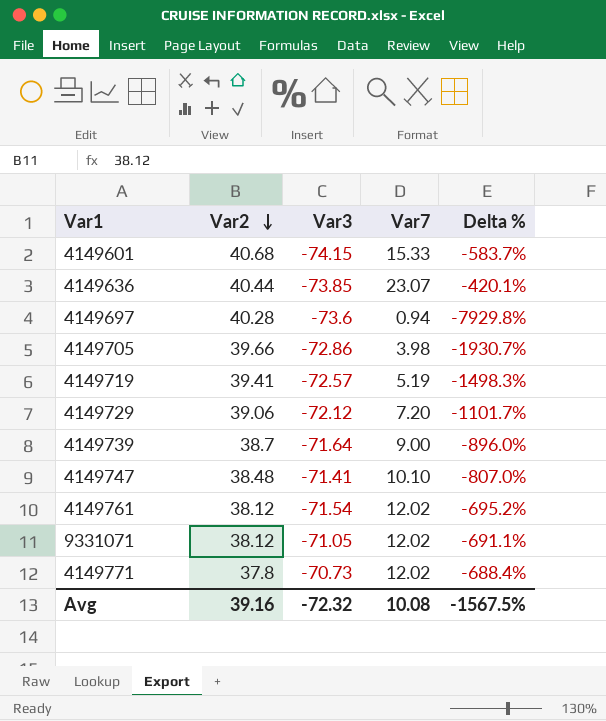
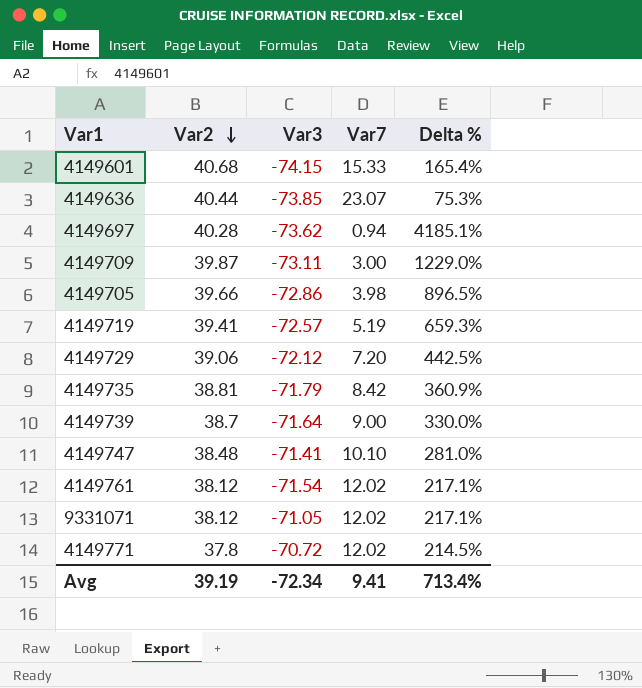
column Delta % | formula: ([Var3] - [Var7]) / [Var7] -> ([Var2] - [Var7]) / [Var7]
4149697 | Var3: -73.6 -> -73.62
row 4149709: none -> 39.87 | -73.11 | 3.00 | 1229.0%
row 4149735: none -> 38.81 | -71.79 | 8.42 | 360.9%
4149771 | Var3: -70.73 -> -70.72
Avg | Var2: 39.16 -> 39.19
Avg | Var3: -72.32 -> -72.34
Avg | Var7: 10.08 -> 9.41
Avg | Delta %: -1567.5% -> 713.4%

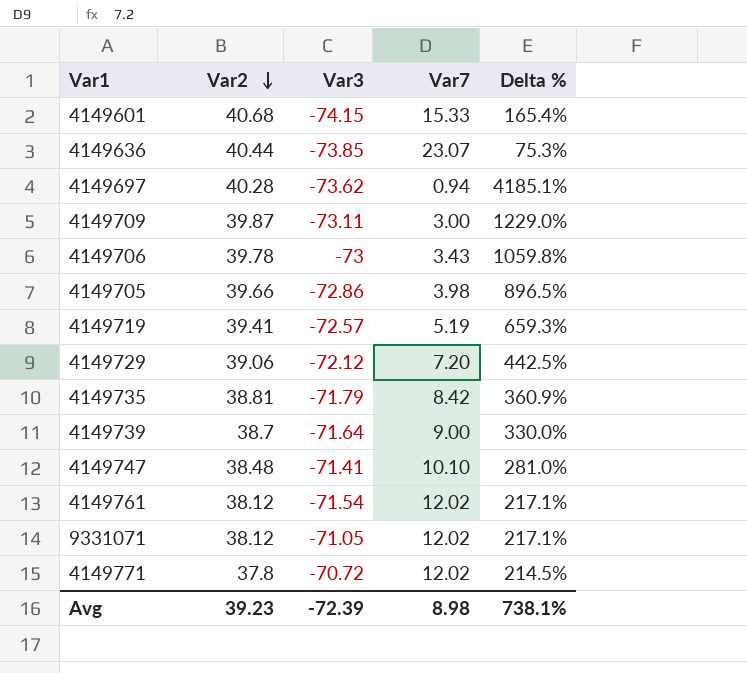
row 4149706: none -> 39.78 | -73 | 3.43 | 1059.8%
Avg | Var2: 39.19 -> 39.23
Avg | Var3: -72.34 -> -72.39
Avg | Var7: 9.41 -> 8.98
Avg | Delta %: 713.4% -> 738.1%

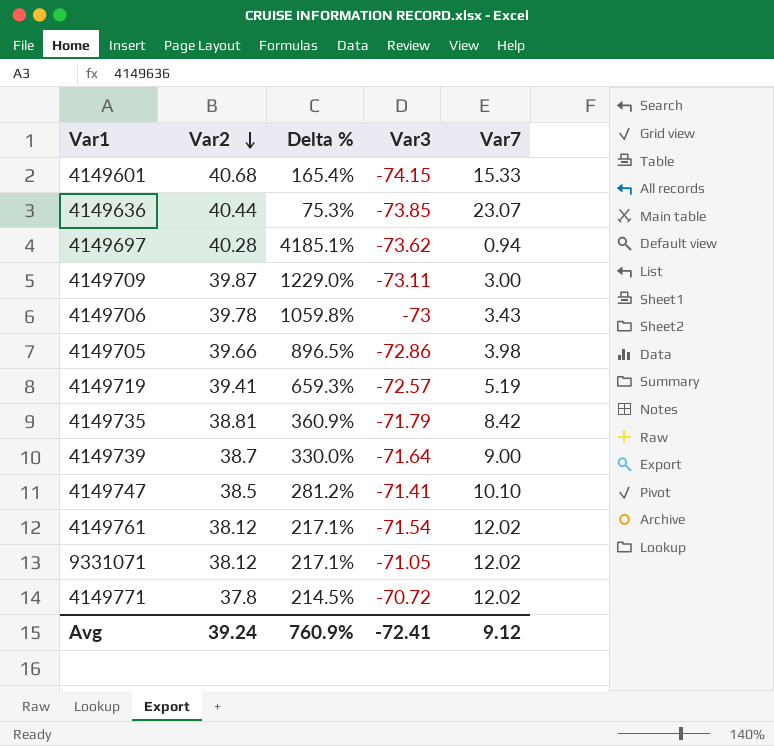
column Delta % | position: 5 -> 3
row 4149729: 39.06 | -72.12 | 7.20 | 442.5% -> none
4149747 | Var2: 38.48 -> 38.5
4149747 | Delta %: 281.0% -> 281.2%
Avg | Var2: 39.23 -> 39.24
Avg | Delta %: 738.1% -> 760.9%
Avg | Var3: -72.39 -> -72.41
Avg | Var7: 8.98 -> 9.12

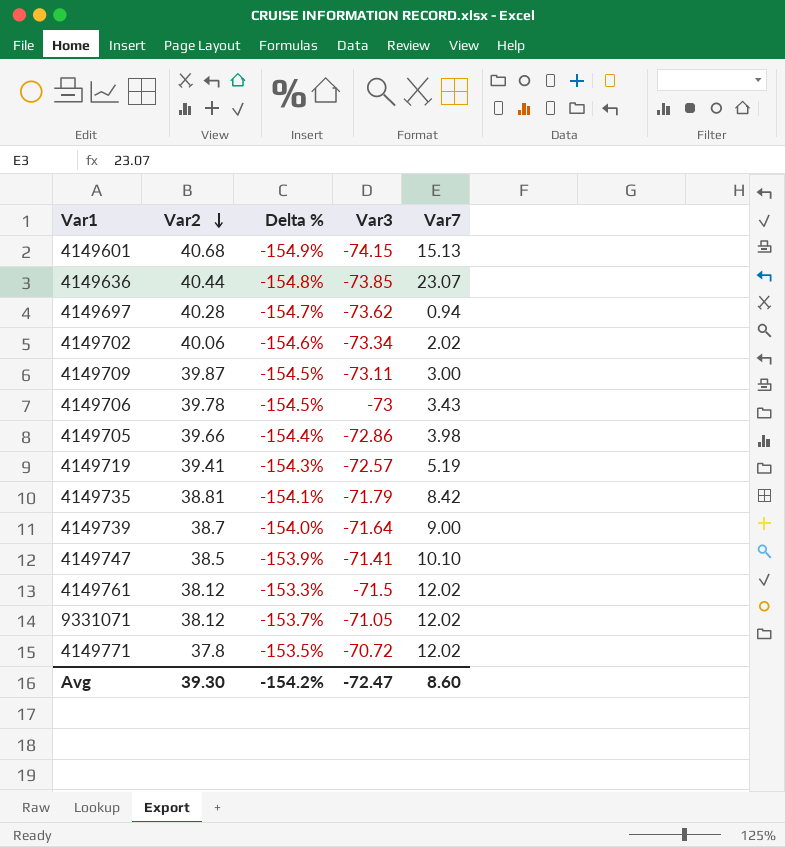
column Delta % | formula: ([Var2] - [Var7]) / [Var7] -> ([Var2] - [Var3]) / [Var3]
4149601 | Var7: 15.33 -> 15.13
row 4149702: none -> 40.06 | -154.6% | -73.34 | 2.02
4149761 | Var3: -71.54 -> -71.5
Avg | Var2: 39.24 -> 39.30
Avg | Delta %: 760.9% -> -154.2%
Avg | Var3: -72.41 -> -72.47
Avg | Var7: 9.12 -> 8.60

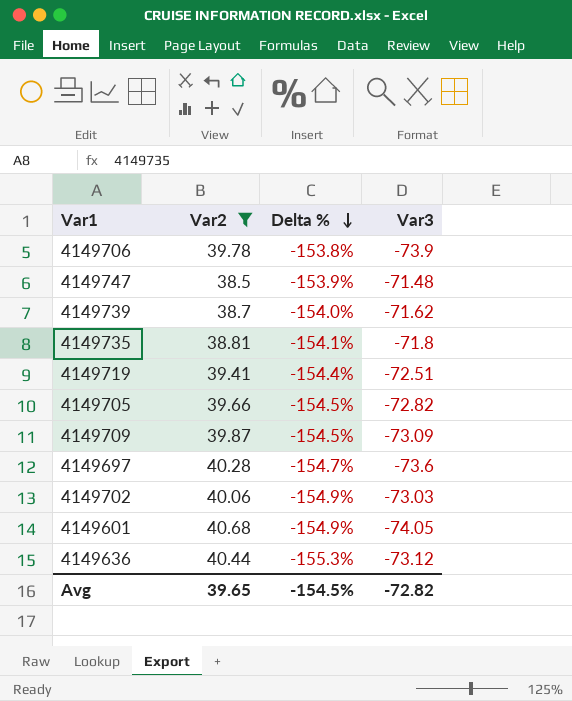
filter: none -> Var2 >= 38.5
row order: Var2 descending -> Delta % descending
column Var7 | position: 5 -> none
4149706 | Delta %: -154.5% -> -153.8%
4149706 | Var3: -73 -> -73.9
4149747 | Var3: -71.41 -> -71.48
4149739 | Var3: -71.64 -> -71.62
4149735 | Var3: -71.79 -> -71.8
4149719 | Delta %: -154.3% -> -154.4%
4149719 | Var3: -72.57 -> -72.51
4149705 | Delta %: -154.4% -> -154.5%
4149705 | Var3: -72.86 -> -72.82
4149709 | Var3: -73.11 -> -73.09
4149697 | Var3: -73.62 -> -73.6
4149702 | Delta %: -154.6% -> -154.9%
4149702 | Var3: -73.34 -> -73.03
4149601 | Var3: -74.15 -> -74.05
4149636 | Delta %: -154.8% -> -155.3%
4149636 | Var3: -73.85 -> -73.12
Avg | Var2: 39.30 -> 39.65
Avg | Delta %: -154.2% -> -154.5%
Avg | Var3: -72.47 -> -72.82

